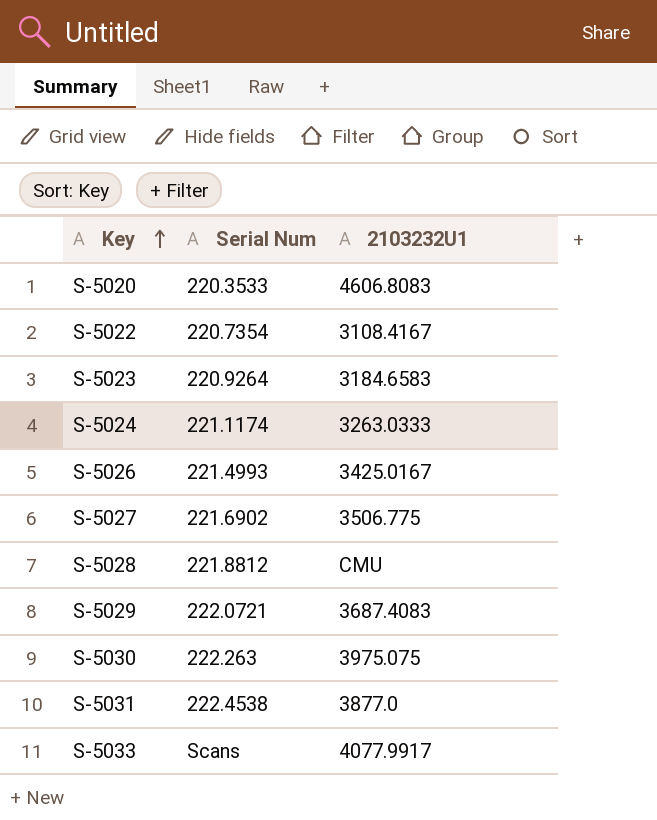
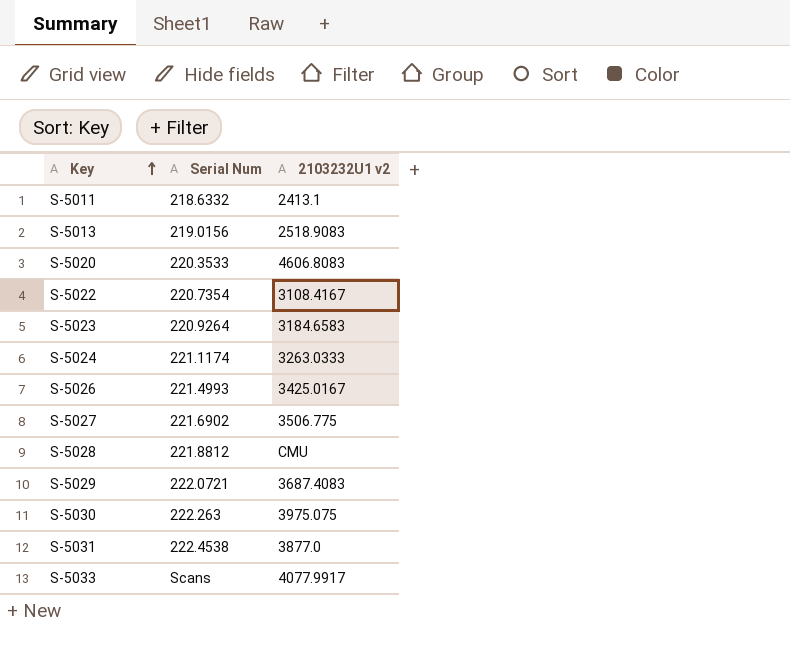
column name: 2103232U1 -> 2103232U1 v2
row S-5011: none -> 218.6332 | 2413.1
row S-5013: none -> 219.0156 | 2518.9083

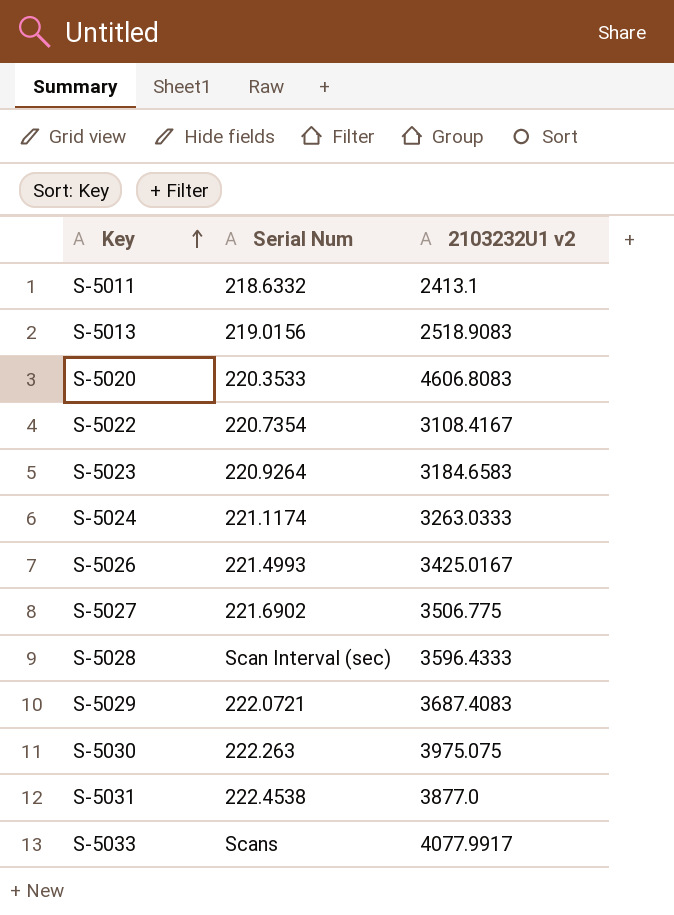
S-5028 | Serial Num: 221.8812 -> Scan Interval (sec)
S-5028 | 2103232U1 v2: CMU -> 3596.4333

